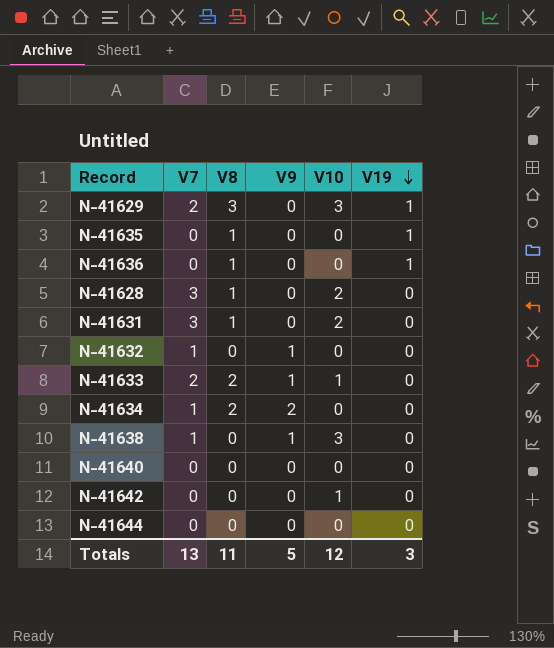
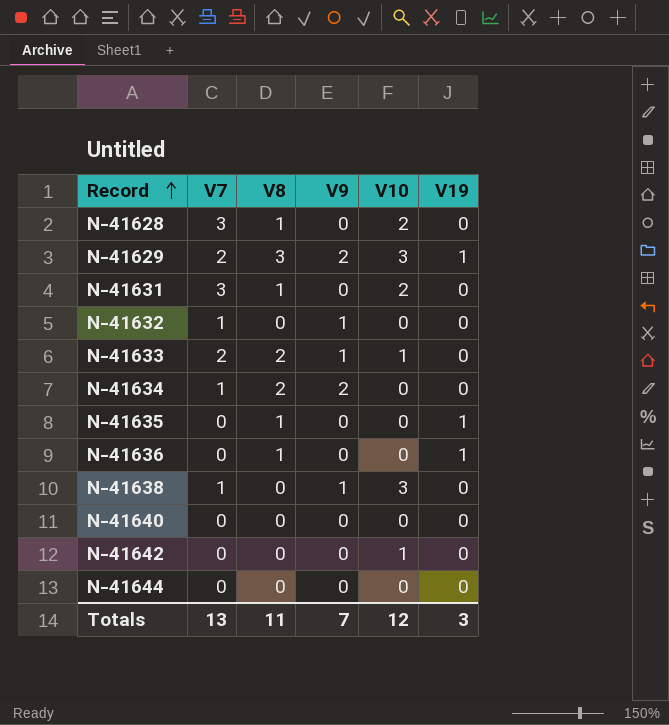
row order: V19 descending -> Record ascending
N-41629 | V9: 0 -> 2
Totals | V9: 5 -> 7

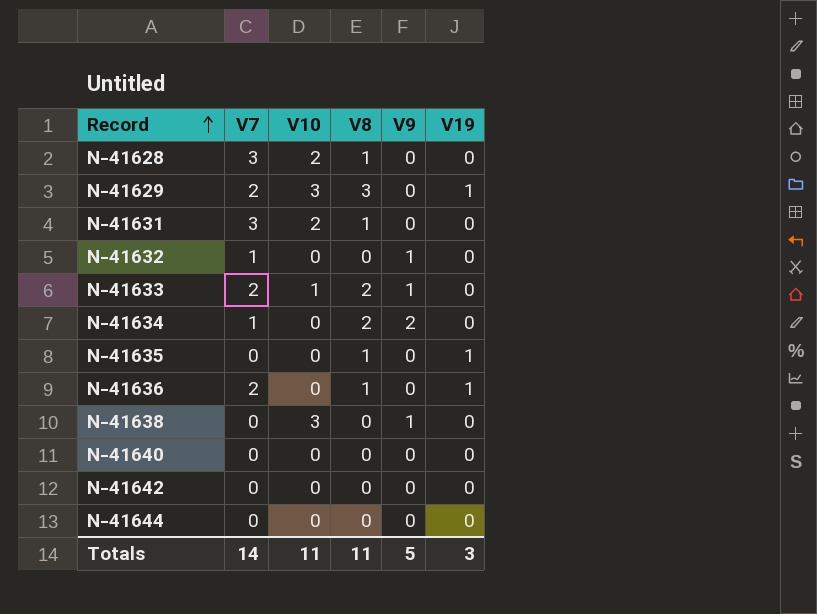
column V10 | position: 5 -> 3
N-41629 | V9: 2 -> 0
N-41636 | V7: 0 -> 2
N-41638 | V7: 1 -> 0
N-41642 | V10: 1 -> 0
Totals | V7: 13 -> 14
Totals | V10: 12 -> 11
Totals | V9: 7 -> 5

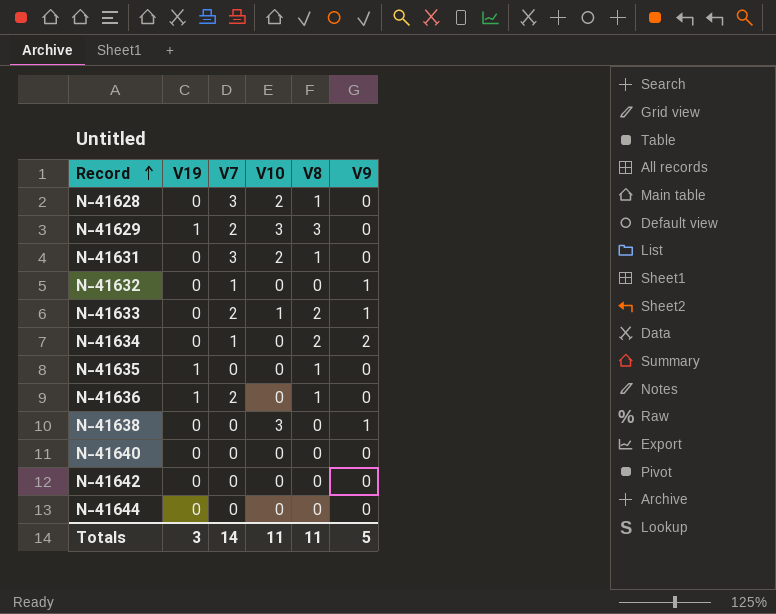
column V19 | position: 6 -> 2

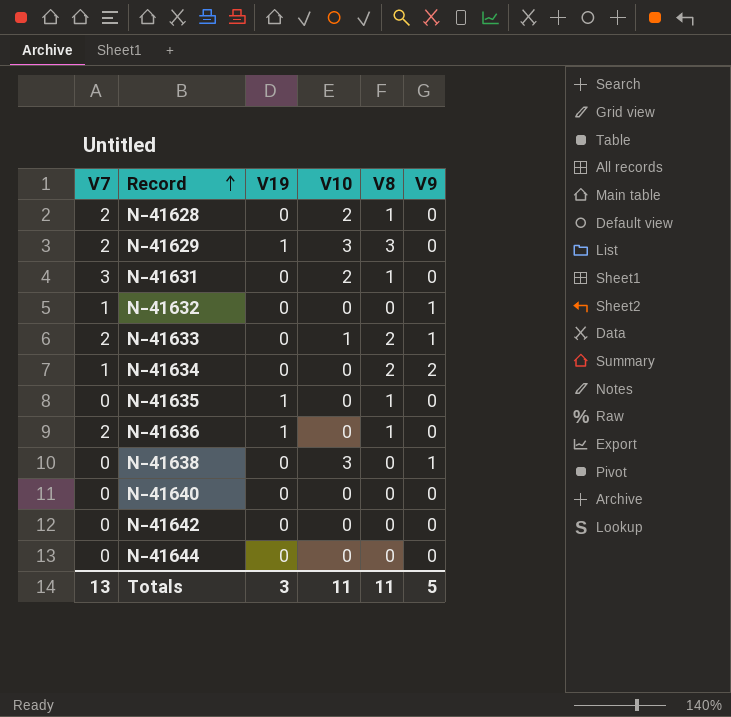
column V7 | position: 3 -> 1
N-41628 | V7: 3 -> 2
Totals | V7: 14 -> 13

